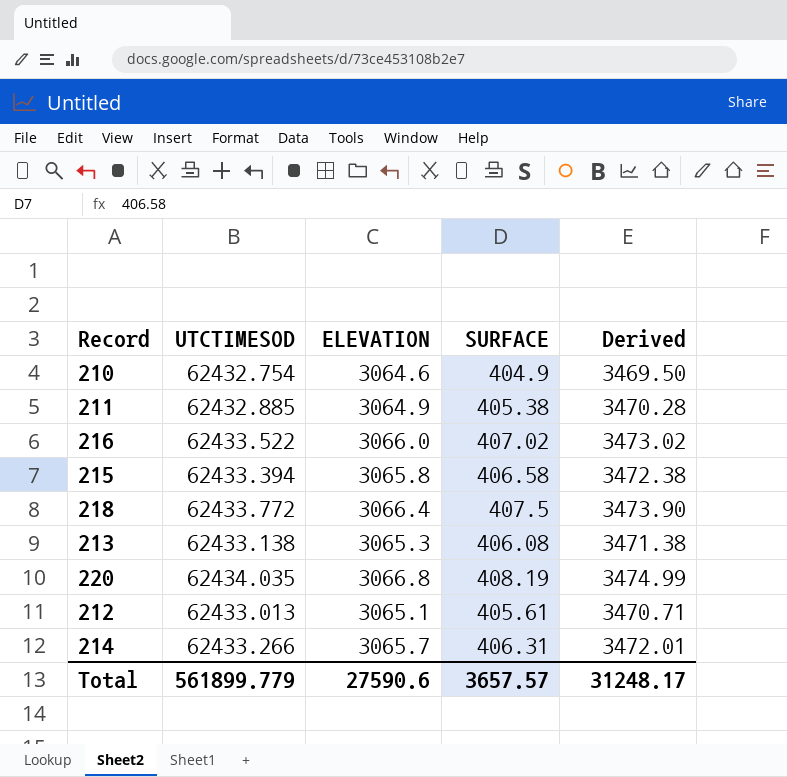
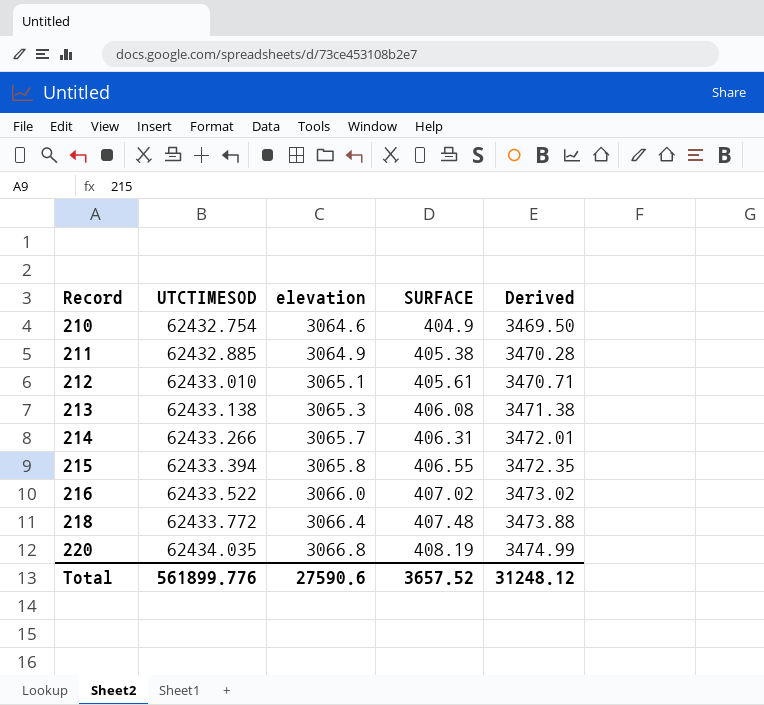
row order: none -> Record ascending
column name: ELEVATION -> elevation
212 | UTCTIMESOD: 62433.013 -> 62433.010
215 | SURFACE: 406.58 -> 406.55
215 | Derived: 3472.38 -> 3472.35
218 | SURFACE: 407.5 -> 407.48
218 | Derived: 3473.90 -> 3473.88
Total | UTCTIMESOD: 561899.779 -> 561899.776
Total | SURFACE: 3657.57 -> 3657.52
Total | Derived: 31248.17 -> 31248.12

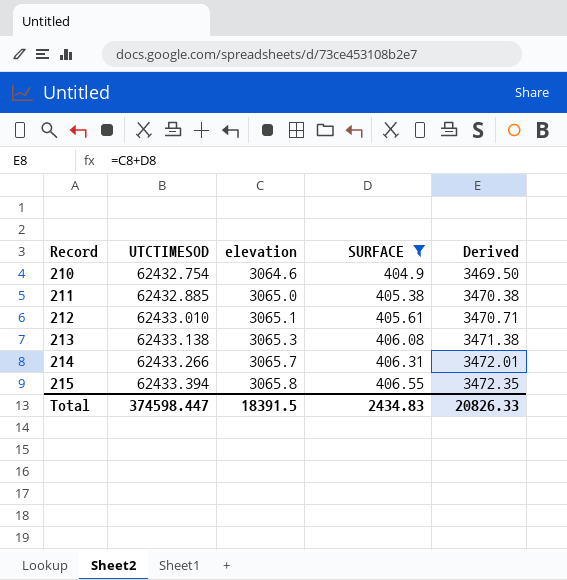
filter: none -> SURFACE <= 406.55
211 | elevation: 3064.9 -> 3065.0
211 | Derived: 3470.28 -> 3470.38
Total | UTCTIMESOD: 561899.776 -> 374598.447
Total | elevation: 27590.6 -> 18391.5
Total | SURFACE: 3657.52 -> 2434.83
Total | Derived: 31248.12 -> 20826.33

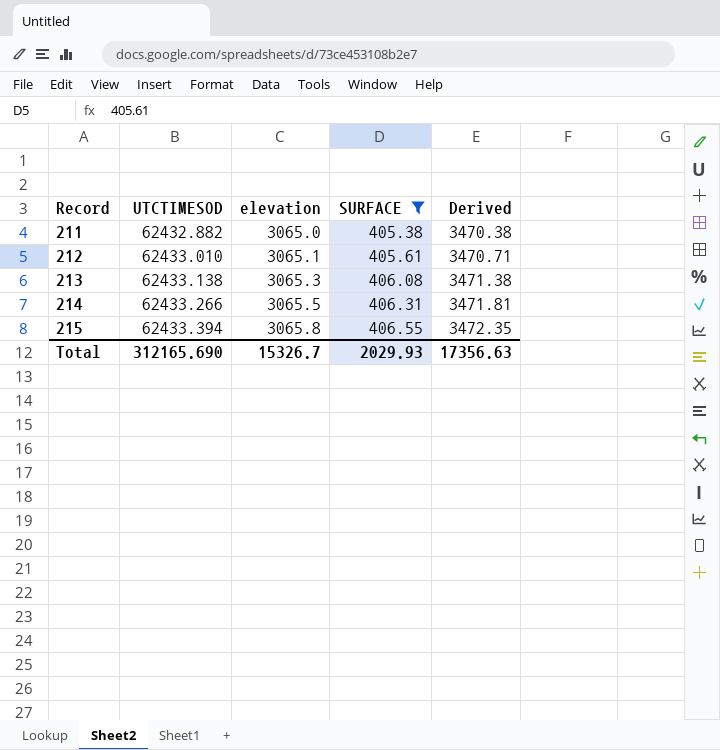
row 210: 62432.754 | 3064.6 | 404.9 | 3469.50 -> none
211 | UTCTIMESOD: 62432.885 -> 62432.882
214 | elevation: 3065.7 -> 3065.5
214 | Derived: 3472.01 -> 3471.81
Total | UTCTIMESOD: 374598.447 -> 312165.690
Total | elevation: 18391.5 -> 15326.7
Total | SURFACE: 2434.83 -> 2029.93
Total | Derived: 20826.33 -> 17356.63

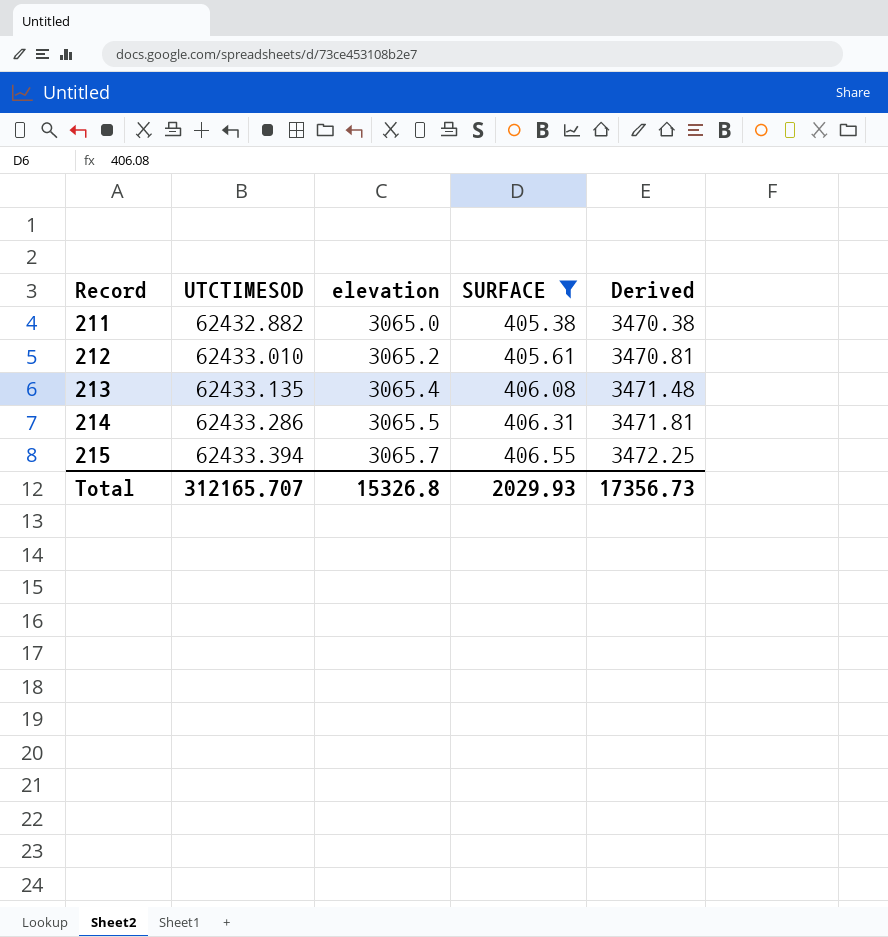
212 | elevation: 3065.1 -> 3065.2
212 | Derived: 3470.71 -> 3470.81
213 | UTCTIMESOD: 62433.138 -> 62433.135
213 | elevation: 3065.3 -> 3065.4
213 | Derived: 3471.38 -> 3471.48
214 | UTCTIMESOD: 62433.266 -> 62433.286
215 | elevation: 3065.8 -> 3065.7
215 | Derived: 3472.35 -> 3472.25
Total | UTCTIMESOD: 312165.690 -> 312165.707
Total | elevation: 15326.7 -> 15326.8
Total | Derived: 17356.63 -> 17356.73

